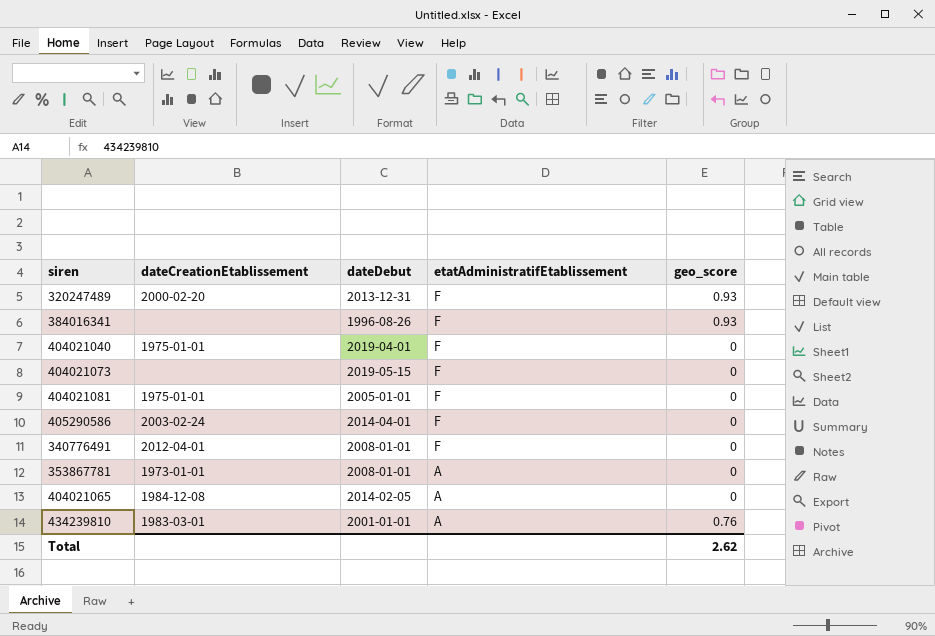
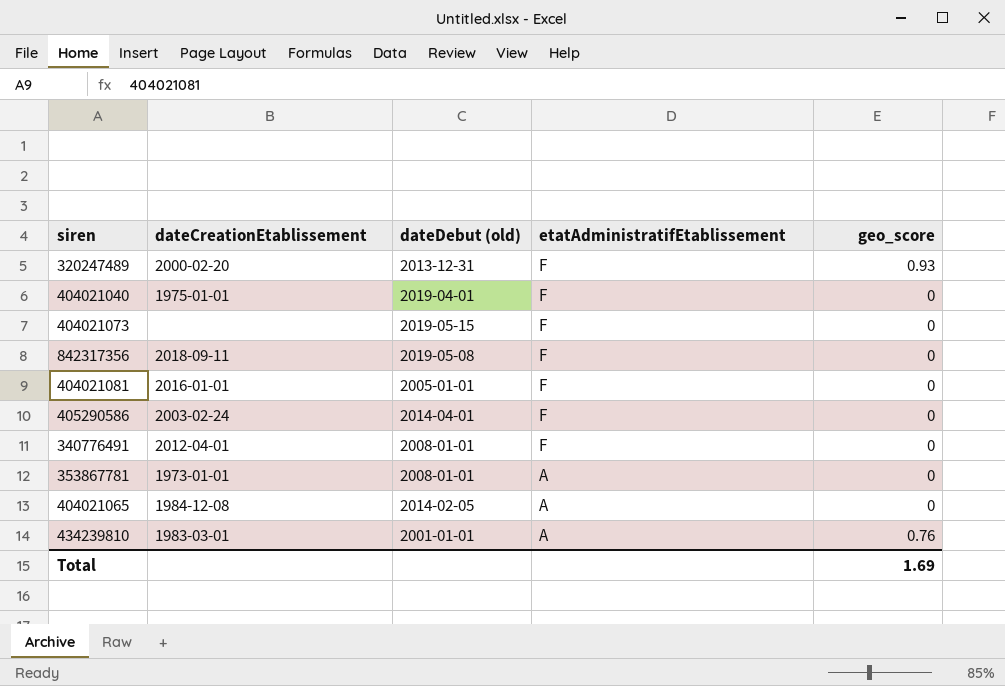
column name: dateDebut -> dateDebut (old)
row 384016341: none | 1996-08-26 | F | 0.93 -> none
row 842317356: none -> 2018-09-11 | 2019-05-08 | F | 0
404021081 | dateCreationEtablissement: 1975-01-01 -> 2016-01-01
Total | geo_score: 2.62 -> 1.69

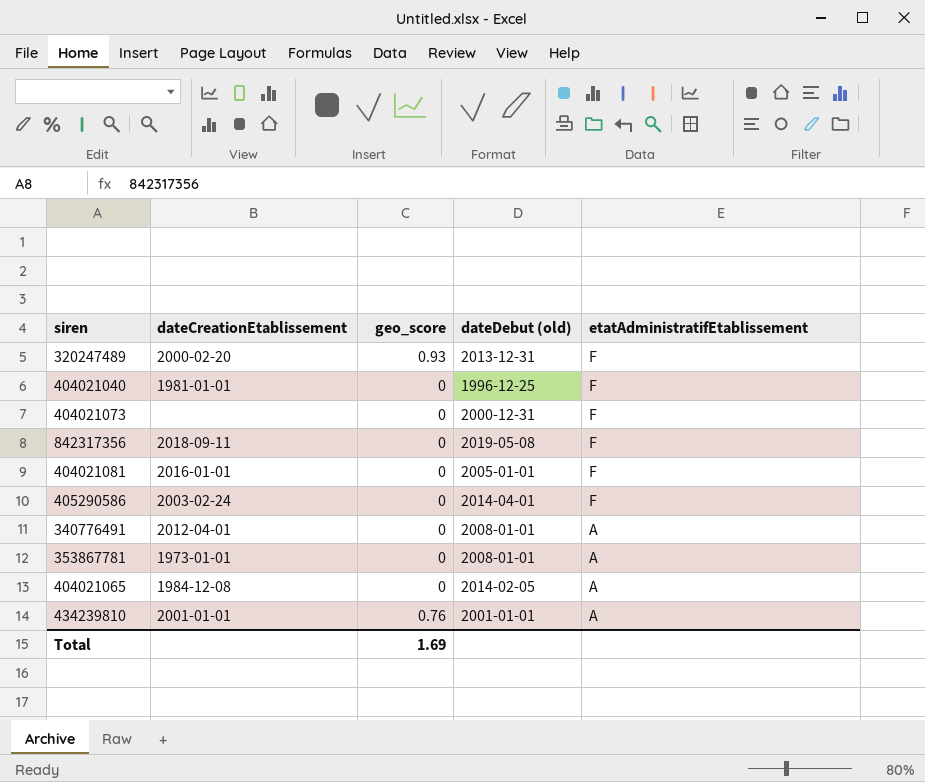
column geo_score | position: 5 -> 3
404021040 | dateCreationEtablissement: 1975-01-01 -> 1981-01-01
404021040 | dateDebut (old): 2019-04-01 -> 1996-12-25
404021073 | dateDebut (old): 2019-05-15 -> 2000-12-31
340776491 | etatAdministratifEtablissement: F -> A
434239810 | dateCreationEtablissement: 1983-03-01 -> 2001-01-01

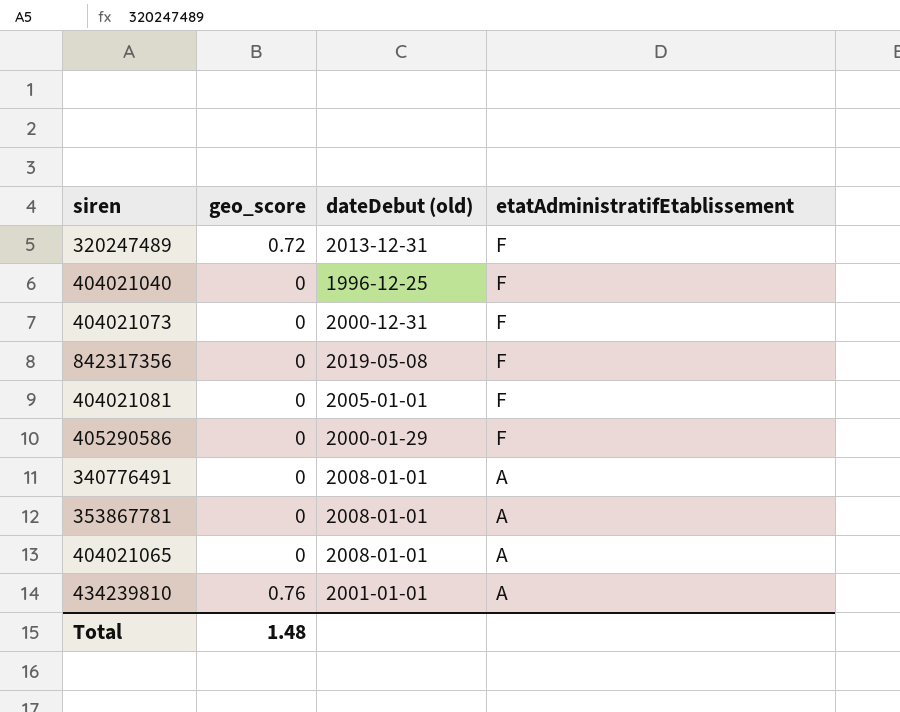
column dateCreationEtablissement | position: 2 -> none
320247489 | geo_score: 0.93 -> 0.72
405290586 | dateDebut (old): 2014-04-01 -> 2000-01-29
404021065 | dateDebut (old): 2014-02-05 -> 2008-01-01
Total | geo_score: 1.69 -> 1.48

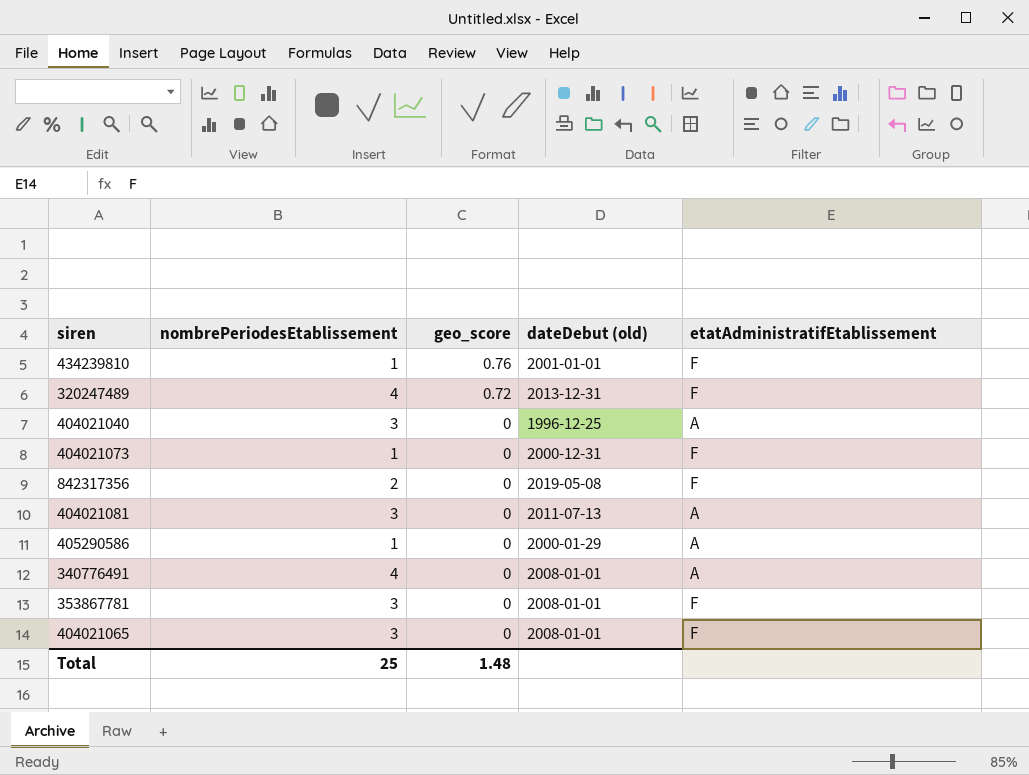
row order: etatAdministratifEtablissement descending -> geo_score descending
column nombrePeriodesEtablissement | position: none -> 2
434239810 | etatAdministratifEtablissement: A -> F
404021040 | etatAdministratifEtablissement: F -> A
404021081 | dateDebut (old): 2005-01-01 -> 2011-07-13
404021081 | etatAdministratifEtablissement: F -> A
405290586 | etatAdministratifEtablissement: F -> A
353867781 | etatAdministratifEtablissement: A -> F
404021065 | etatAdministratifEtablissement: A -> F

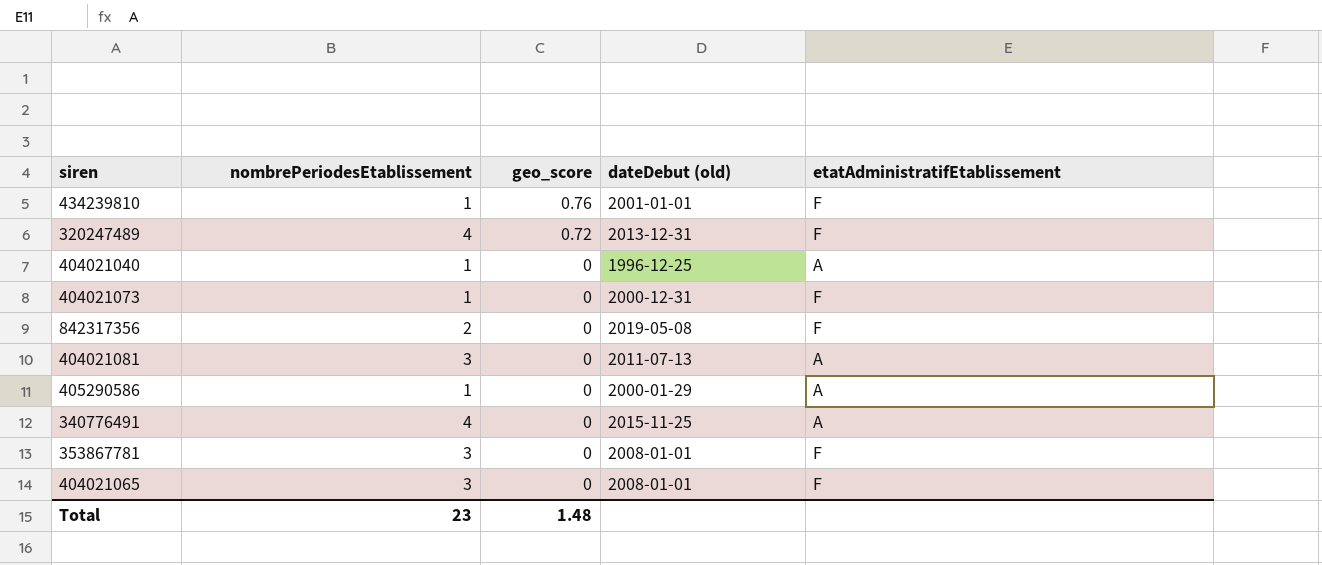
404021040 | nombrePeriodesEtablissement: 3 -> 1
340776491 | dateDebut (old): 2008-01-01 -> 2015-11-25
Total | nombrePeriodesEtablissement: 25 -> 23

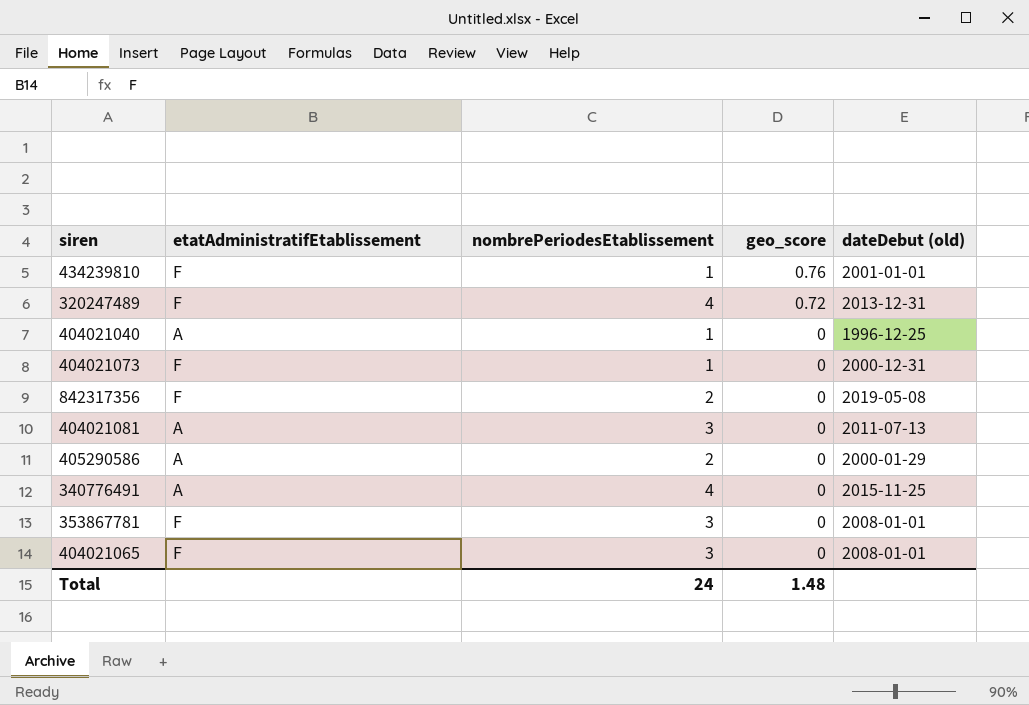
column etatAdministratifEtablissement | position: 5 -> 2
405290586 | nombrePeriodesEtablissement: 1 -> 2
Total | nombrePeriodesEtablissement: 23 -> 24

